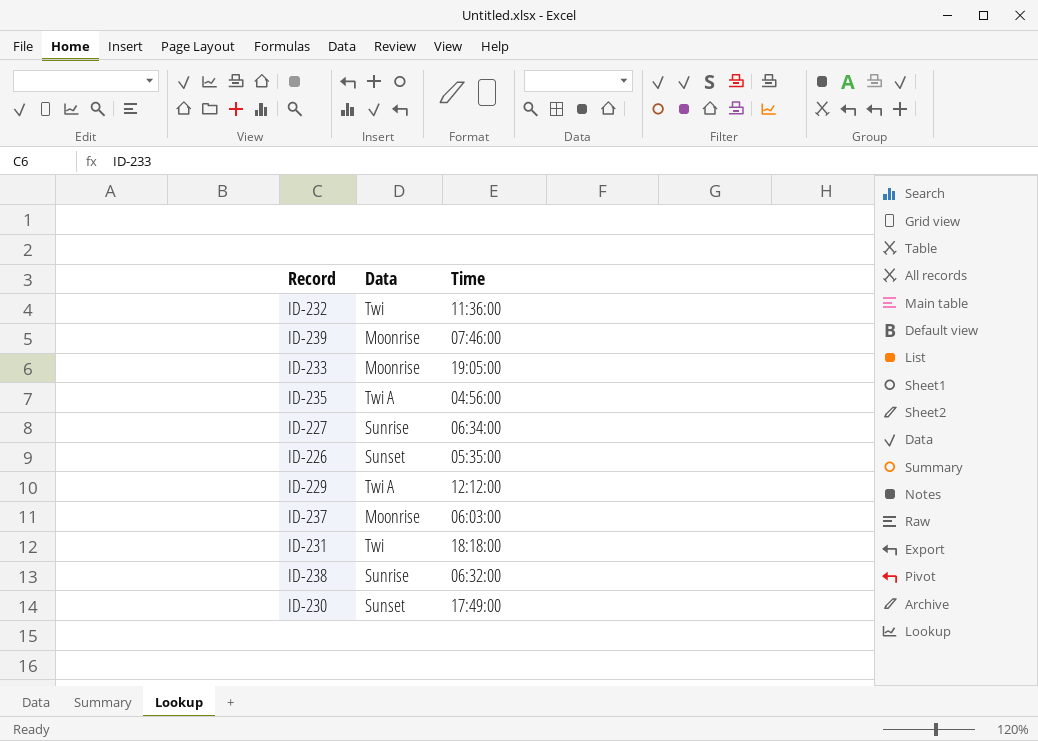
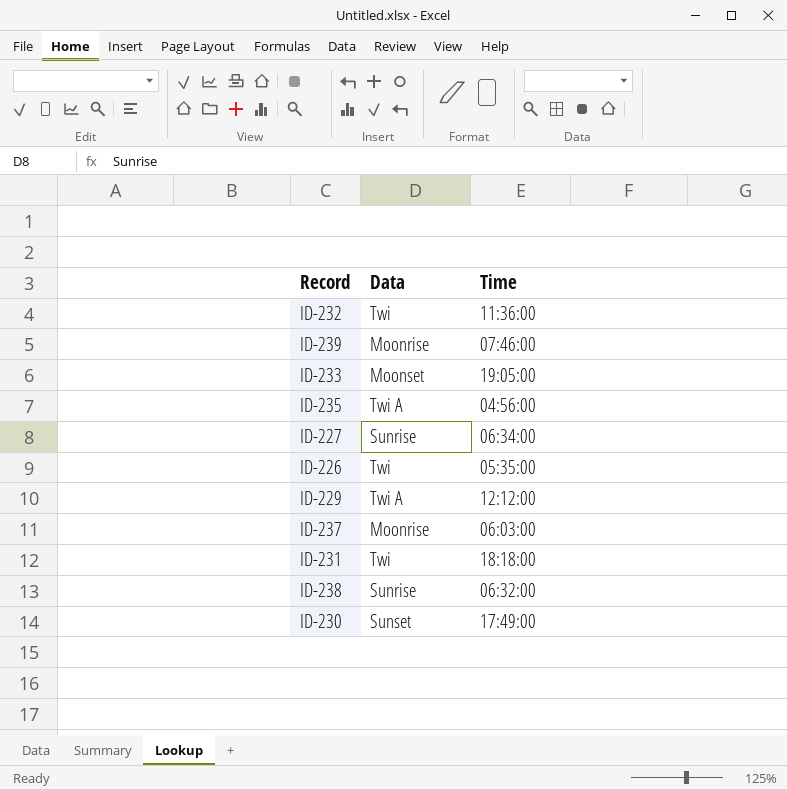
ID-233 | Data: Moonrise -> Moonset
ID-226 | Data: Sunset -> Twi

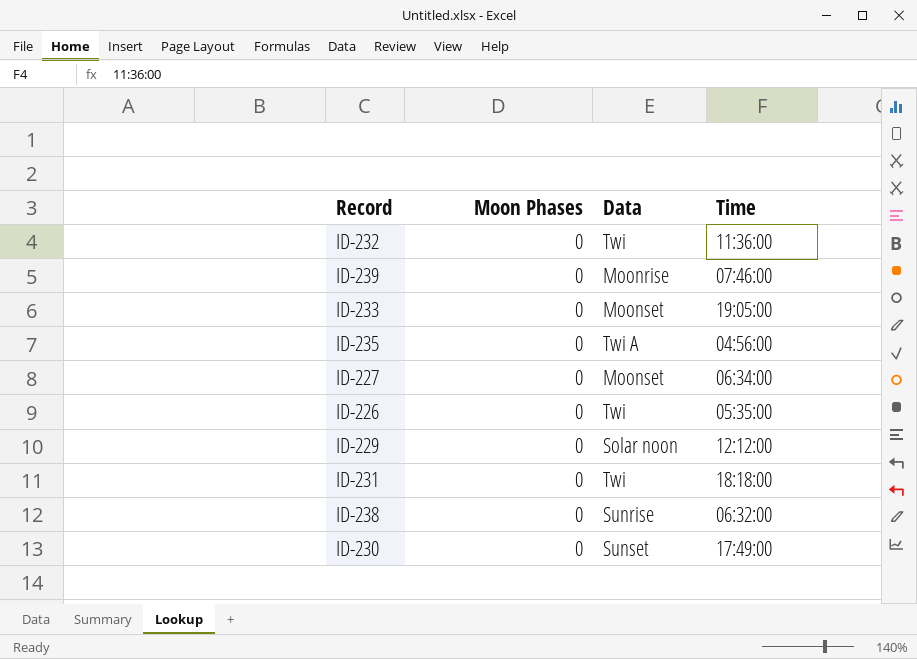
column Moon Phases | position: none -> 2
row ID-237: Moonrise | 06:03:00 -> none
ID-227 | Data: Sunrise -> Moonset
ID-229 | Data: Twi A -> Solar noon

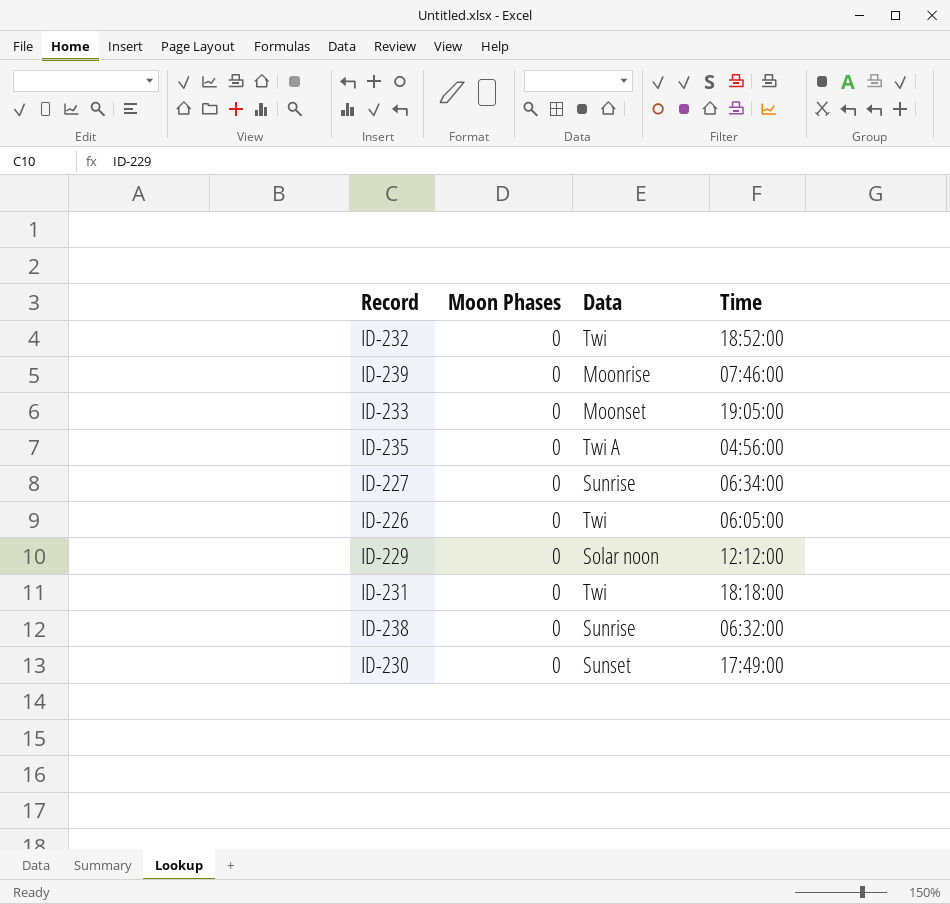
ID-232 | Time: 11:36:00 -> 18:52:00
ID-227 | Data: Moonset -> Sunrise
ID-226 | Time: 05:35:00 -> 06:05:00

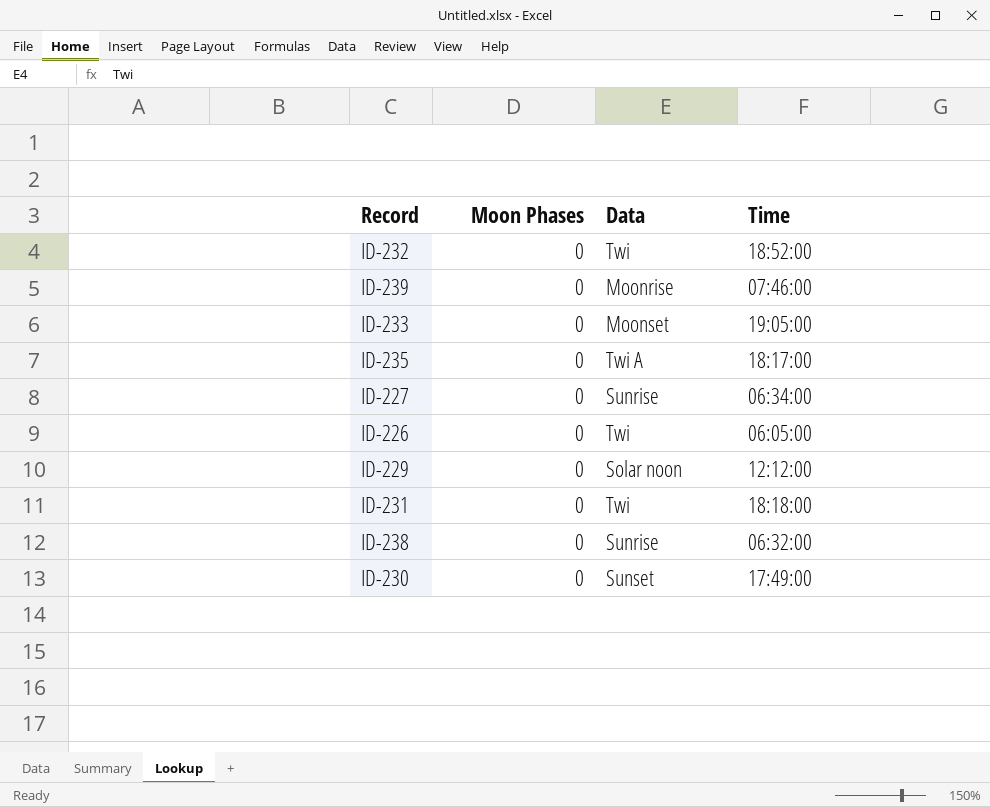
ID-235 | Time: 04:56:00 -> 18:17:00

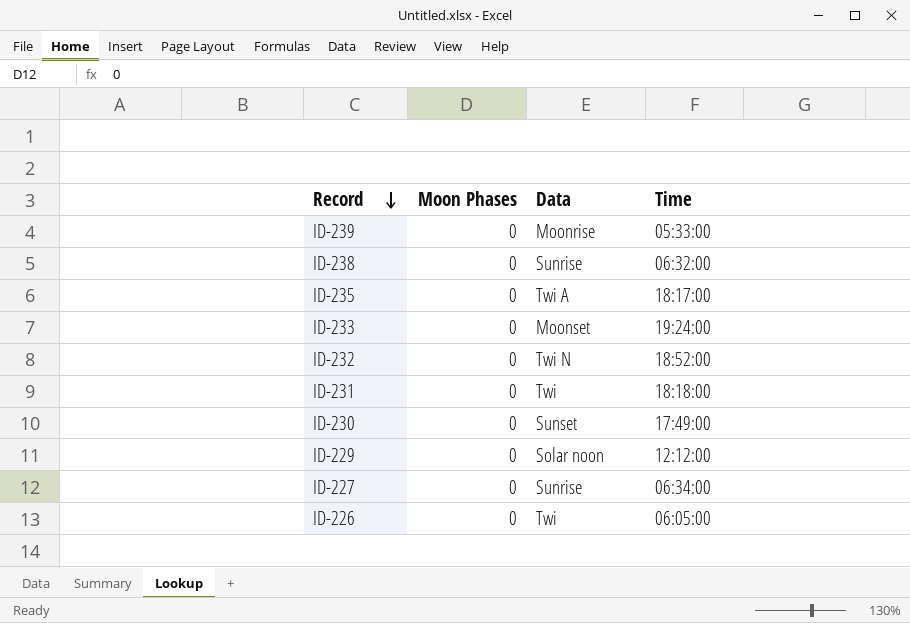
row order: none -> Record descending
ID-239 | Time: 07:46:00 -> 05:33:00
ID-233 | Time: 19:05:00 -> 19:24:00
ID-232 | Data: Twi -> Twi N

